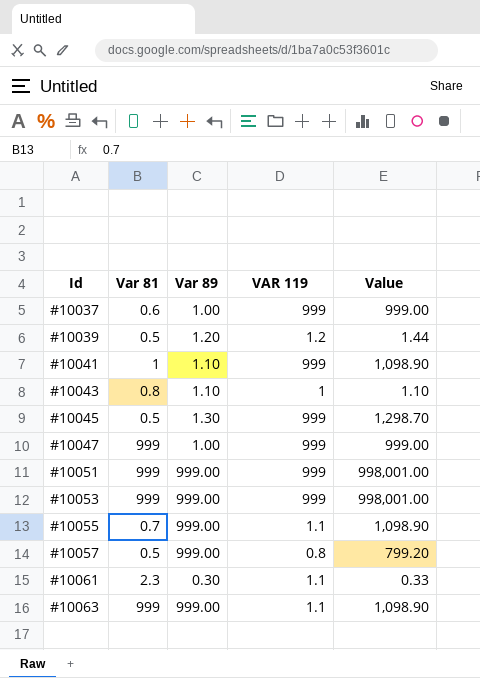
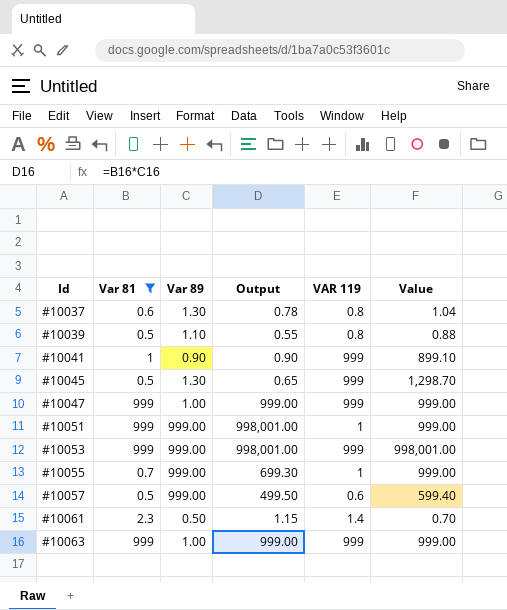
filter: none -> Var 81 != 0.8
column Output | formula: none -> [Var 81] * [Var 89]
#10037 | Var 89: 1.00 -> 1.30
#10037 | VAR 119: 999 -> 0.8
#10037 | Value: 999.00 -> 1.04
#10039 | Var 89: 1.20 -> 1.10
#10039 | VAR 119: 1.2 -> 0.8
#10039 | Value: 1.44 -> 0.88
#10041 | Var 89: 1.10 -> 0.90
#10041 | Value: 1,098.90 -> 899.10
#10051 | VAR 119: 999 -> 1
#10051 | Value: 998,001.00 -> 999.00
#10055 | VAR 119: 1.1 -> 1
#10055 | Value: 1,098.90 -> 999.00
#10057 | VAR 119: 0.8 -> 0.6
#10057 | Value: 799.20 -> 599.40
#10061 | Var 89: 0.30 -> 0.50
#10061 | VAR 119: 1.1 -> 1.4
#10061 | Value: 0.33 -> 0.70
#10063 | Var 89: 999.00 -> 1.00
#10063 | VAR 119: 1.1 -> 999
#10063 | Value: 1,098.90 -> 999.00

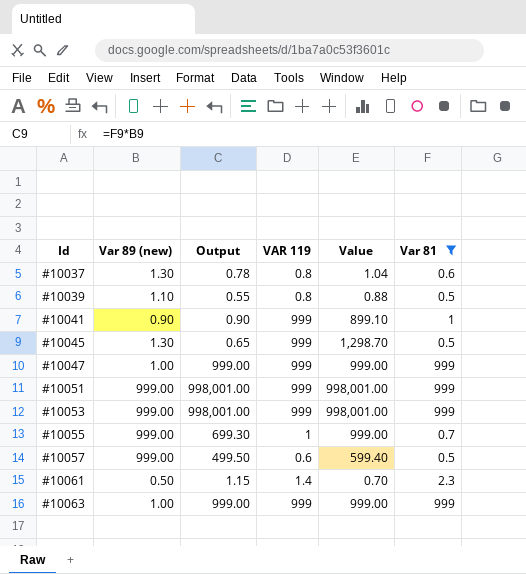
column name: Var 89 -> Var 89 (new)
column Var 81 | position: 2 -> 6
#10051 | VAR 119: 1 -> 999
#10051 | Value: 999.00 -> 998,001.00

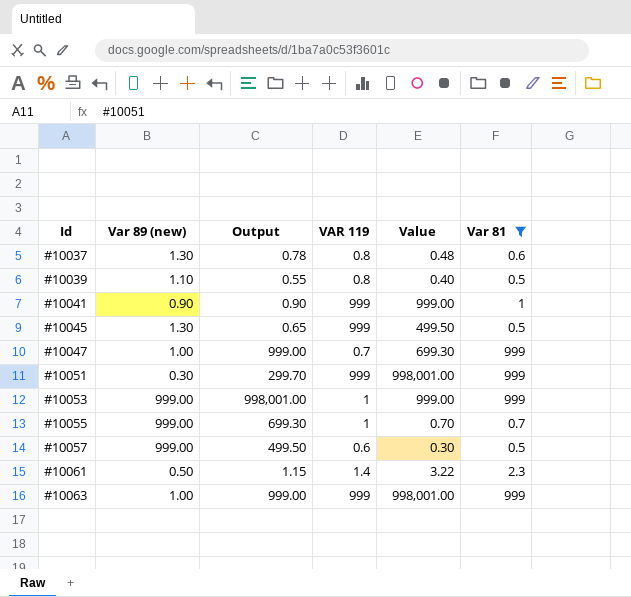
column Value | formula: [Var 89 (new)] * [VAR 119] -> [VAR 119] * [Var 81]
#10047 | VAR 119: 999 -> 0.7
#10051 | Var 89 (new): 999.00 -> 0.30
#10051 | Output: 998,001.00 -> 299.70
#10053 | VAR 119: 999 -> 1

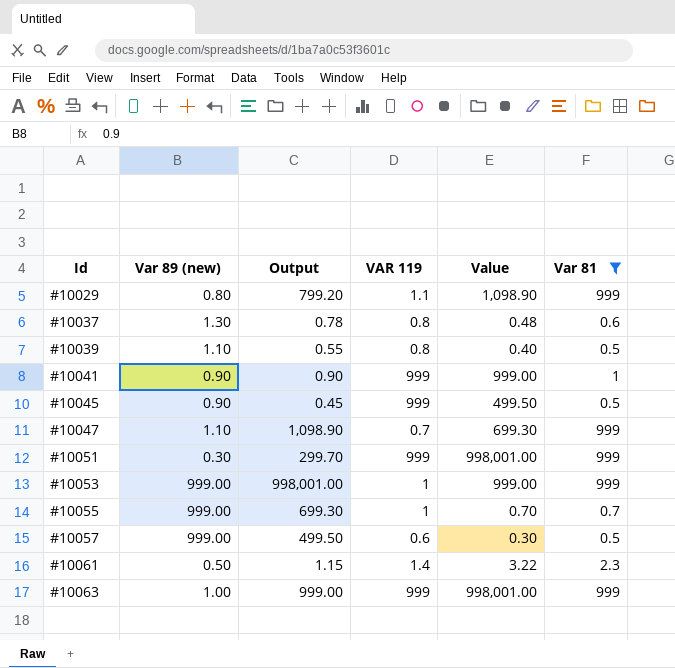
row #10029: none -> 0.80 | 799.20 | 1.1 | 1,098.90 | 999
#10045 | Var 89 (new): 1.30 -> 0.90
#10045 | Output: 0.65 -> 0.45
#10047 | Var 89 (new): 1.00 -> 1.10
#10047 | Output: 999.00 -> 1,098.90

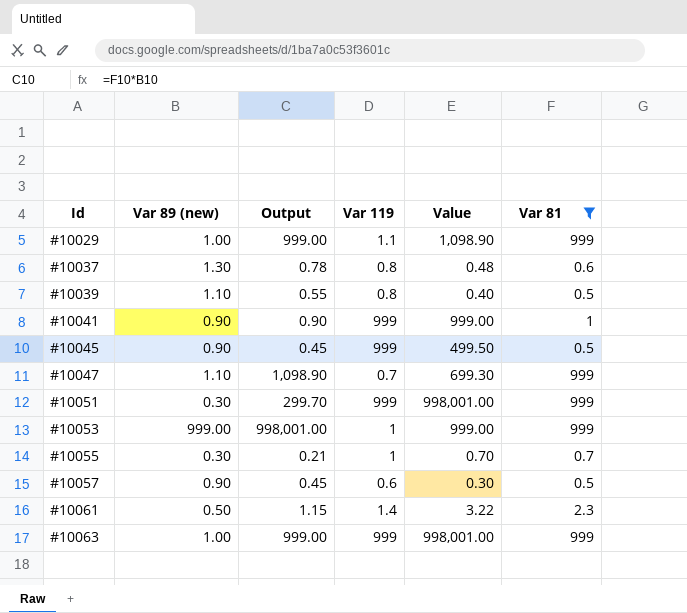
column name: VAR 119 -> Var 119
#10029 | Var 89 (new): 0.80 -> 1.00
#10029 | Output: 799.20 -> 999.00
#10055 | Var 89 (new): 999.00 -> 0.30
#10055 | Output: 699.30 -> 0.21
#10057 | Var 89 (new): 999.00 -> 0.90
#10057 | Output: 499.50 -> 0.45

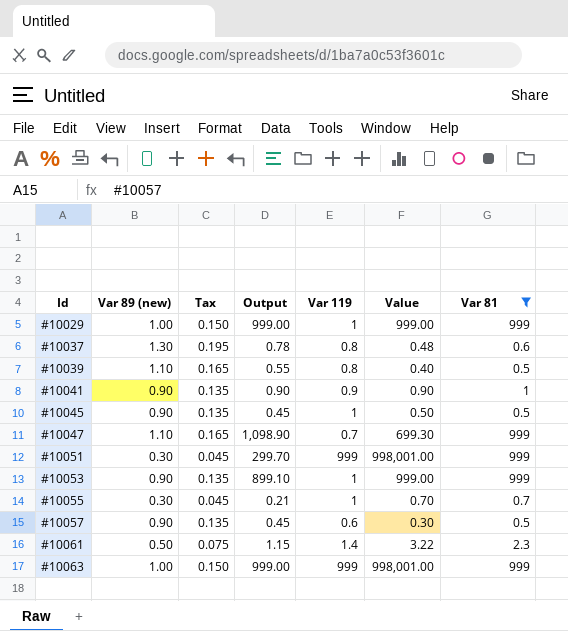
column Tax | formula: none -> [Var 89 (new)] * 0.15
#10029 | Var 119: 1.1 -> 1
#10029 | Value: 1,098.90 -> 999.00
#10041 | Var 119: 999 -> 0.9
#10041 | Value: 999.00 -> 0.90
#10045 | Var 119: 999 -> 1
#10045 | Value: 499.50 -> 0.50
#10053 | Var 89 (new): 999.00 -> 0.90
#10053 | Output: 998,001.00 -> 899.10

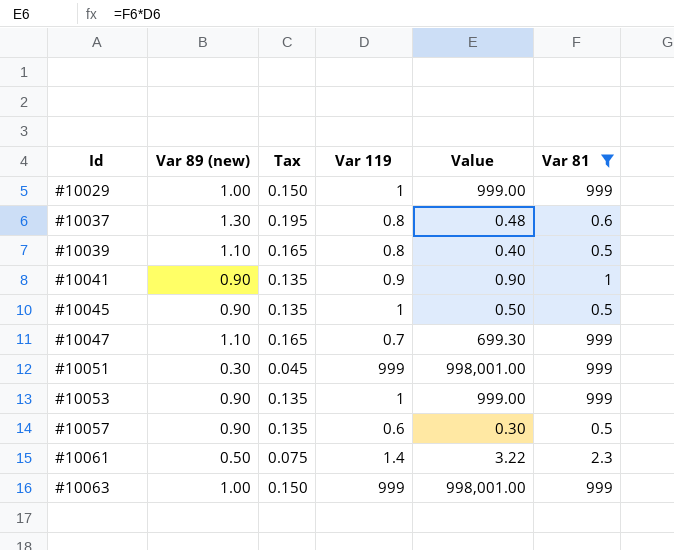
column Output | formula: [Var 89 (new)] * [Var 81] -> none
row #10055: 0.30 | 0.045 | 0.21 | 1 | 0.70 | 0.7 -> none

